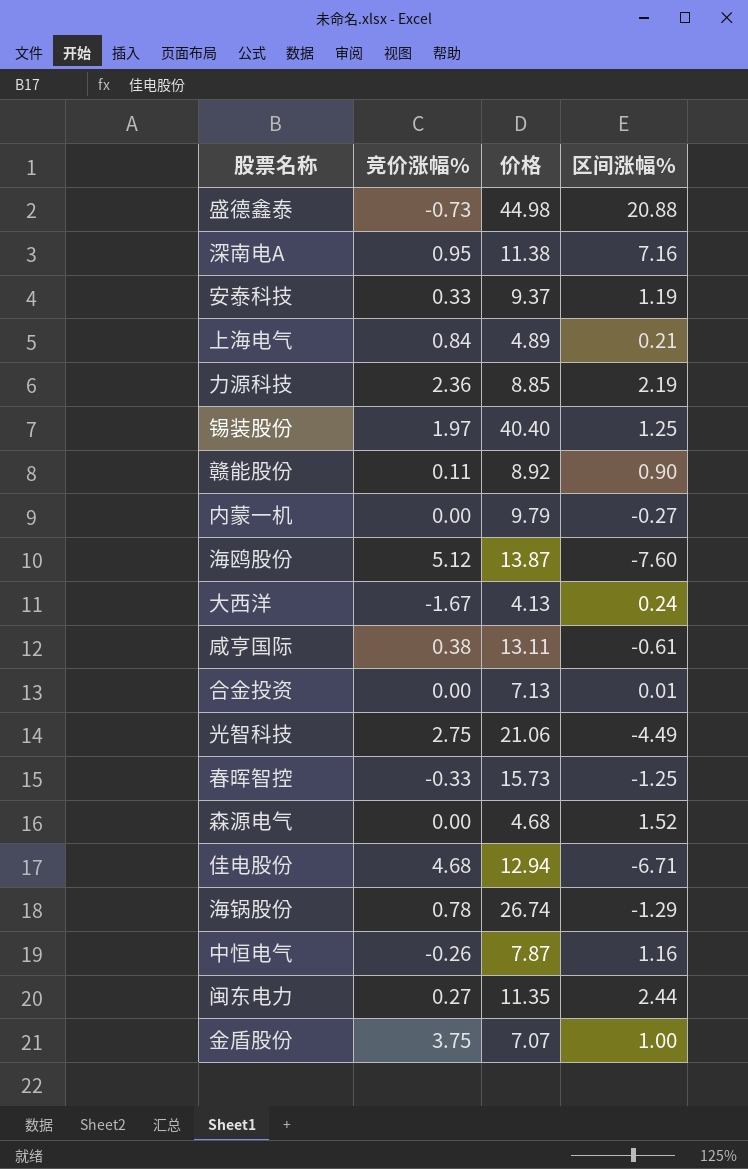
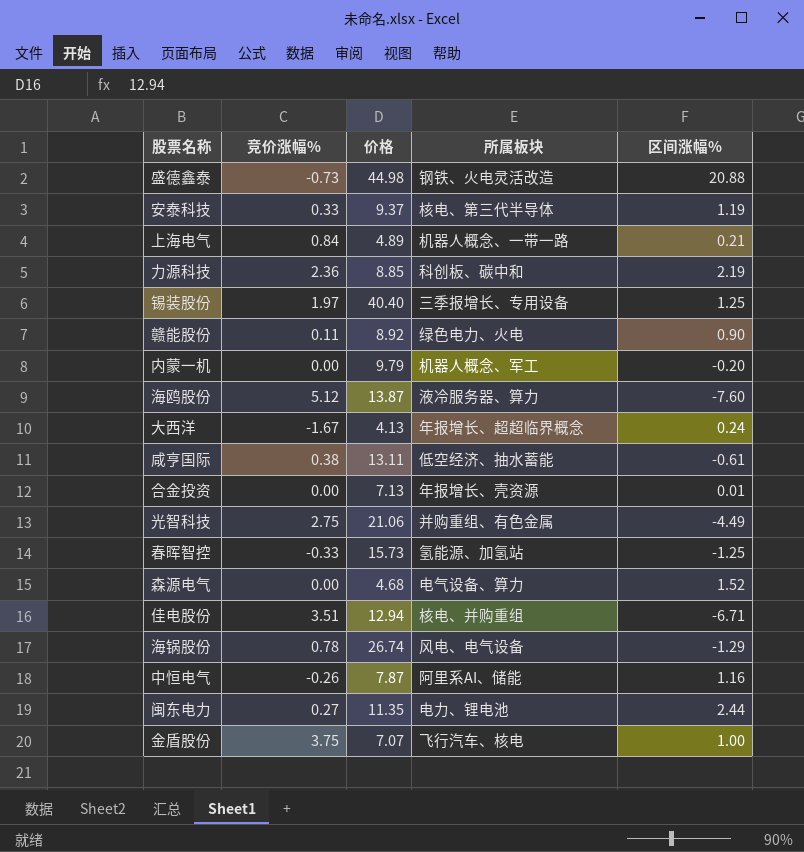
column 所属板块 | position: none -> 4
row 深南电A: 0.95 | 11.38 | 7.16 -> none
内蒙一机 | 区间涨幅%: -0.27 -> -0.20
佳电股份 | 竞价涨幅%: 4.68 -> 3.51

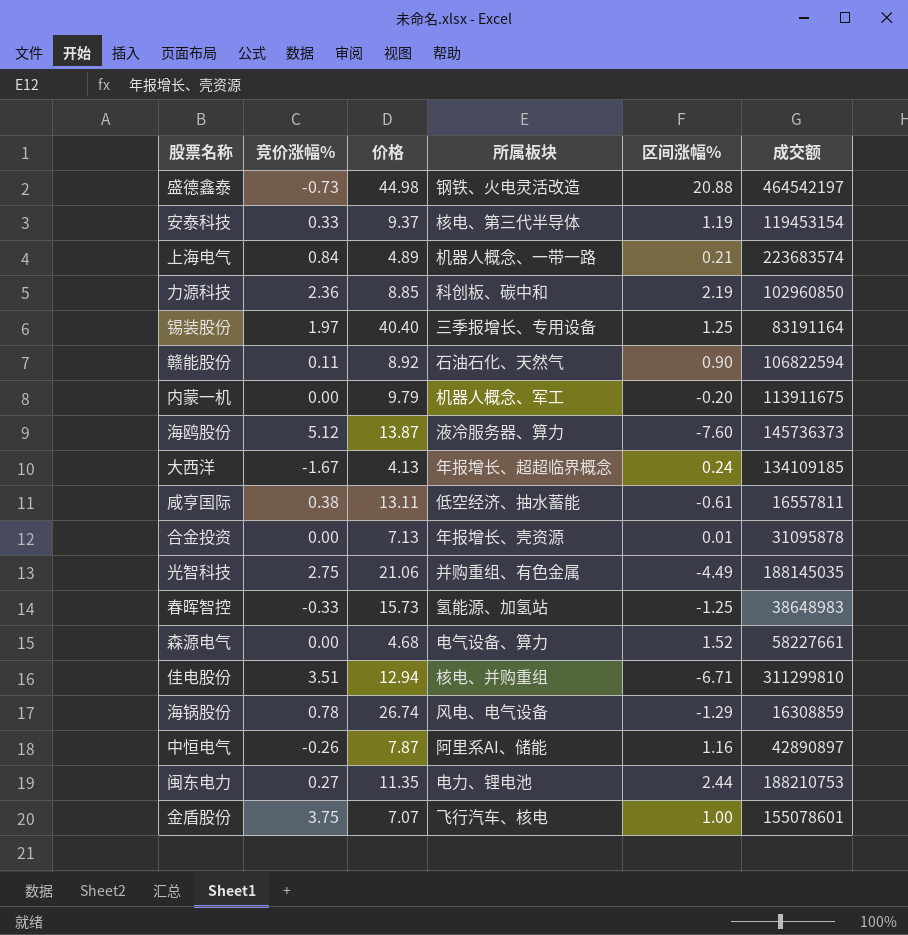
column 成交额 | position: none -> 6
赣能股份 | 所属板块: 绿色电力、火电 -> 石油石化、天然气

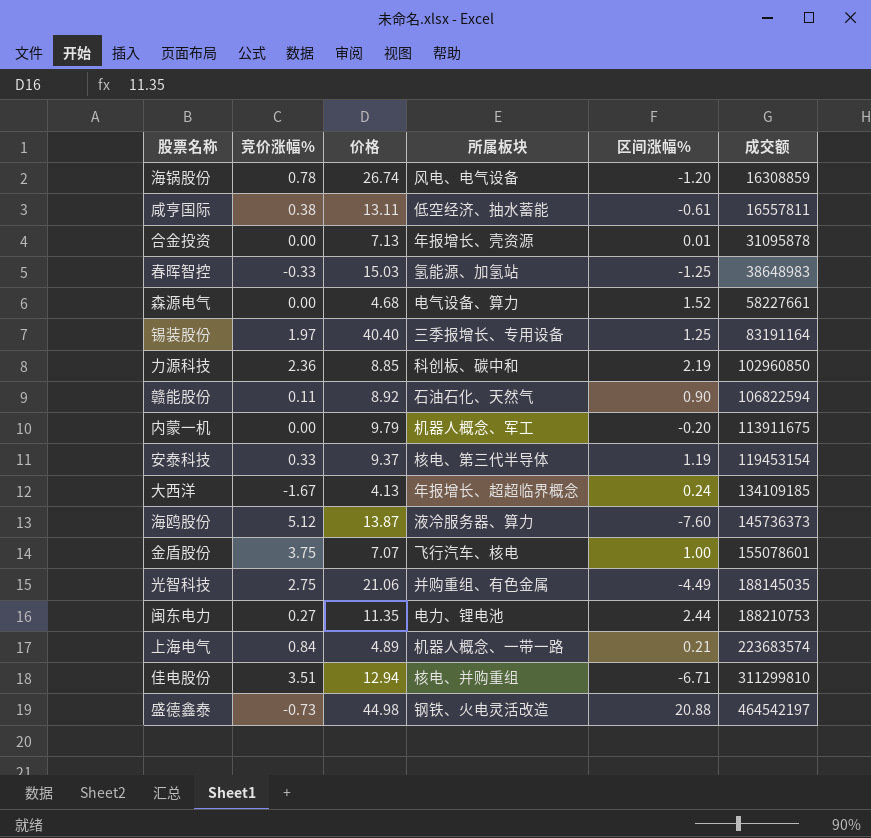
row order: none -> 成交额 ascending
row 中恒电气: -0.26 | 7.87 | 阿里系AI、储能 | 1.16 | 42890897 -> none
海锅股份 | 区间涨幅%: -1.29 -> -1.20
春晖智控 | 价格: 15.73 -> 15.03

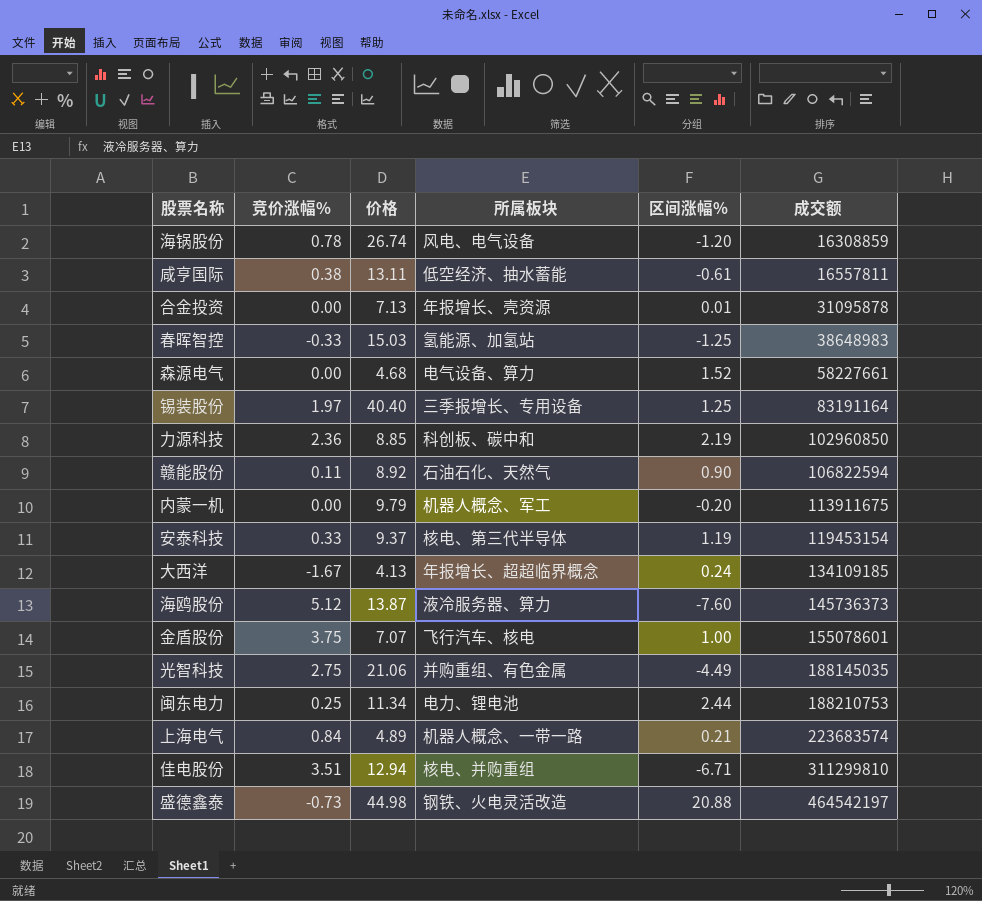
闽东电力 | 竞价涨幅%: 0.27 -> 0.25
闽东电力 | 价格: 11.35 -> 11.34

